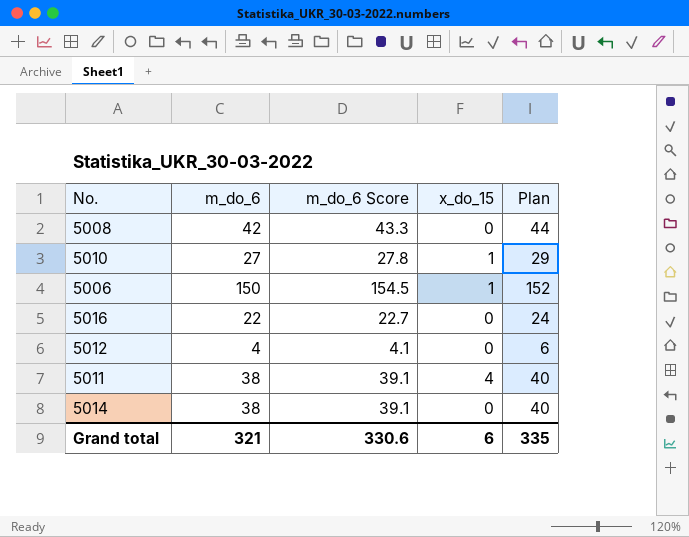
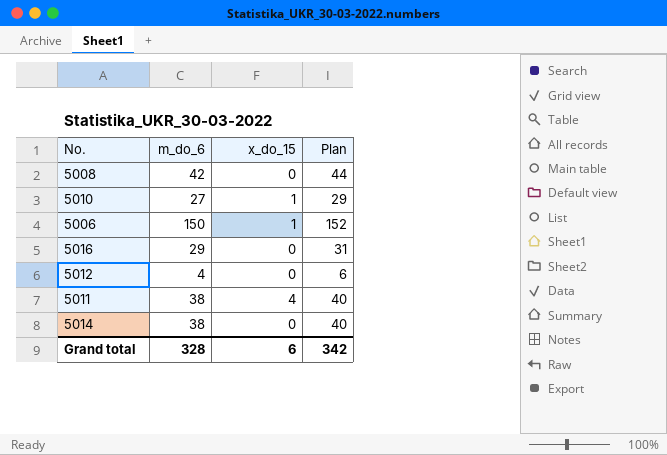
column m_do_6 Score | formula: [m_do_6] * 1.03 -> none
5016 | m_do_6: 22 -> 29
5016 | Plan: 24 -> 31
Grand total | m_do_6: 321 -> 328
Grand total | Plan: 335 -> 342

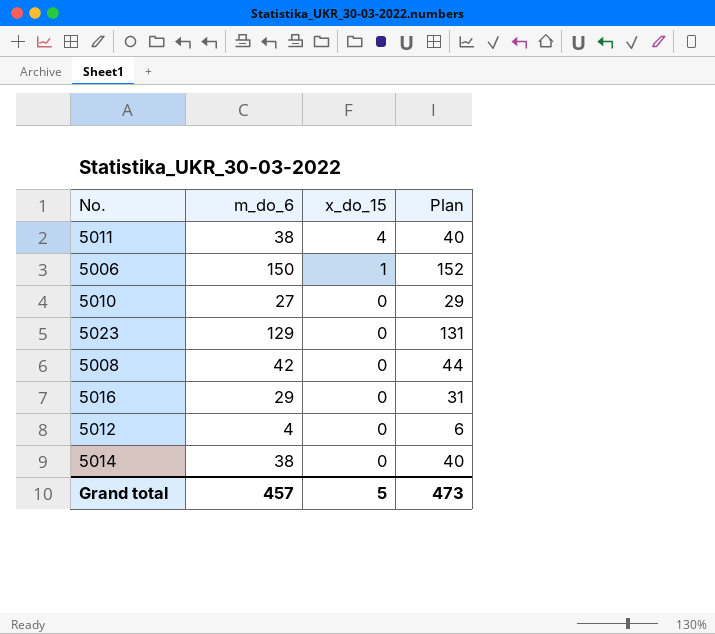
row order: none -> x_do_15 descending
5010 | x_do_15: 1 -> 0
row 5023: none -> 129 | 0 | 131
Grand total | m_do_6: 328 -> 457
Grand total | x_do_15: 6 -> 5
Grand total | Plan: 342 -> 473

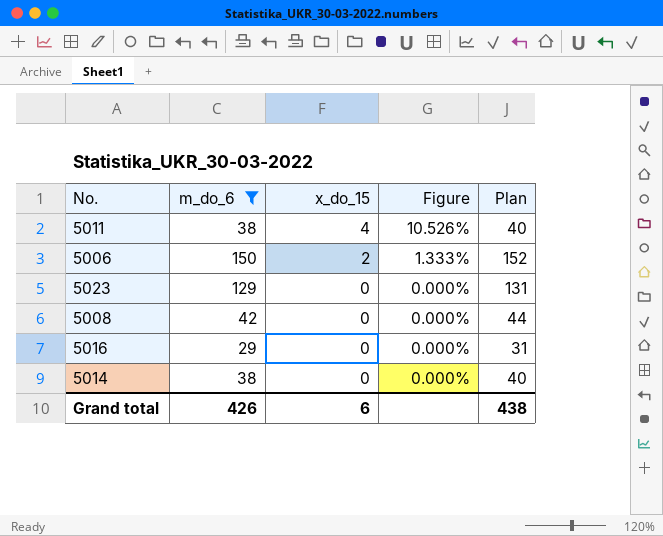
filter: none -> m_do_6 >= 29
column Figure | formula: none -> [x_do_15] / [m_do_6]
5006 | x_do_15: 1 -> 2
Grand total | m_do_6: 457 -> 426
Grand total | x_do_15: 5 -> 6
Grand total | Plan: 473 -> 438

